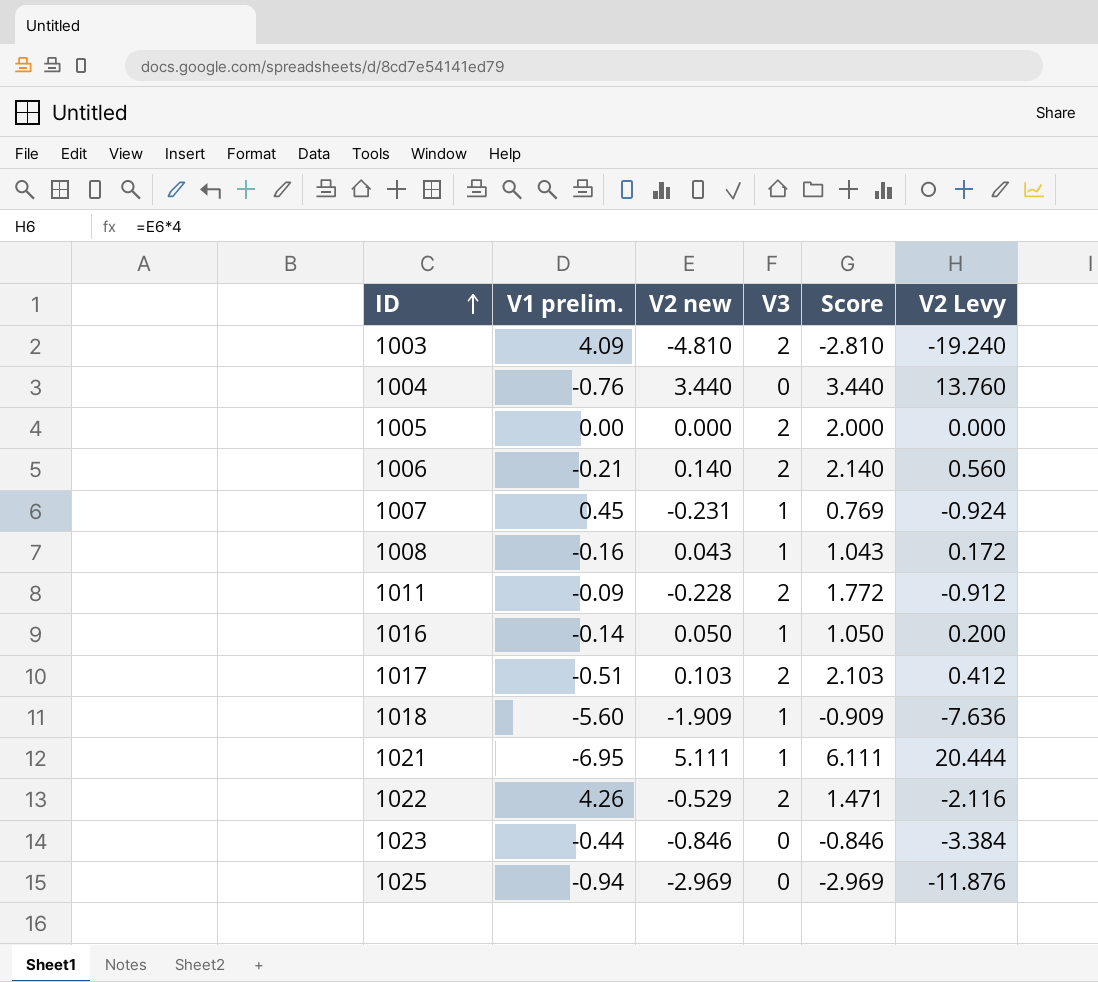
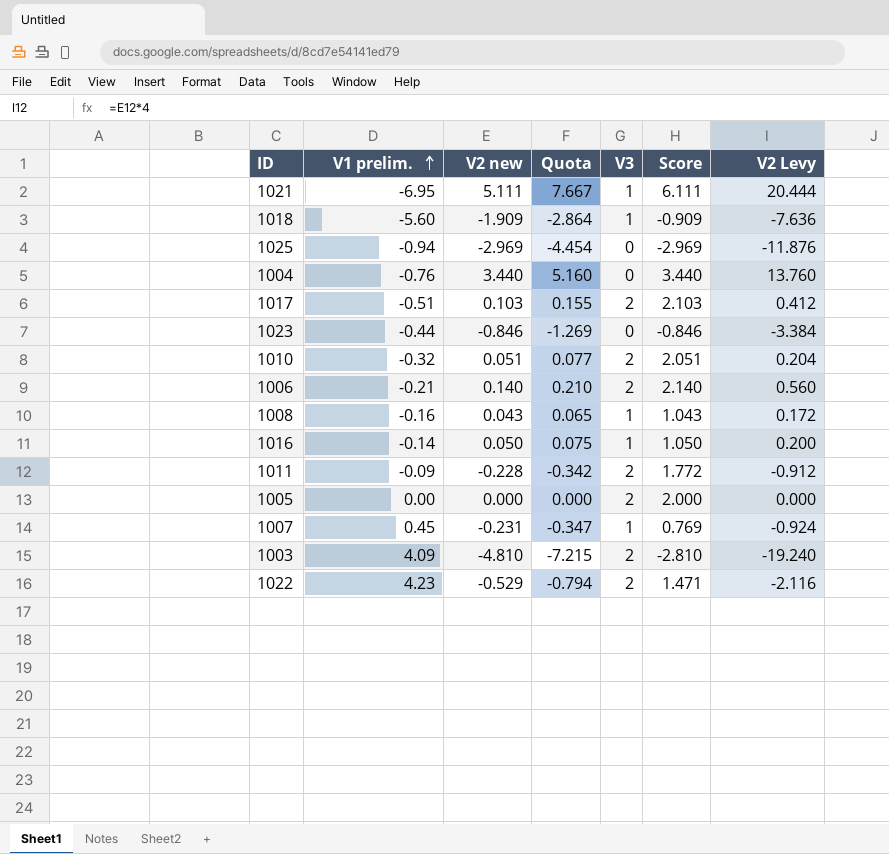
row order: ID ascending -> V1 prelim. ascending
column Quota | formula: none -> [V2 new] * 1.5
row 1010: none -> -0.32 | 0.051 | 0.077 | 2 | 2.051 | 0.204
1022 | V1 prelim.: 4.26 -> 4.23

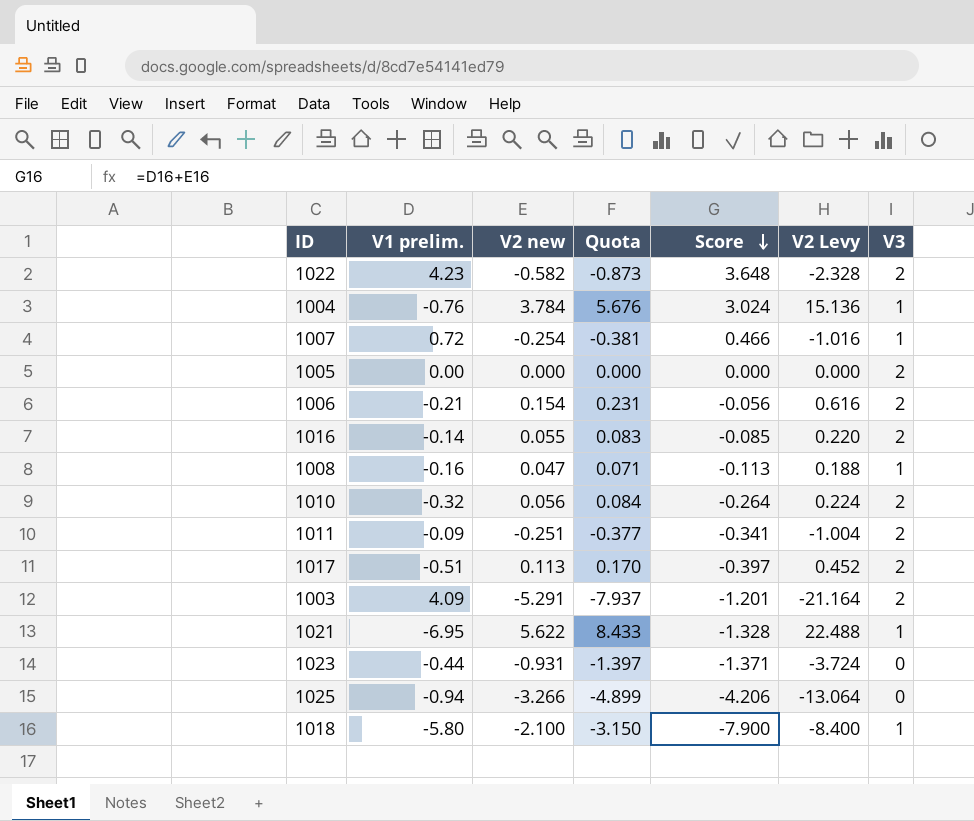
row order: V1 prelim. ascending -> Score descending
column Score | formula: [V2 new] + [V3] -> [V1 prelim.] + [V2 new]
column V3 | position: 5 -> 7
1022 | V2 new: -0.529 -> -0.582
1022 | Quota: -0.794 -> -0.873
1022 | V2 Levy: -2.116 -> -2.328
1004 | V2 new: 3.440 -> 3.784
1004 | Quota: 5.160 -> 5.676
1004 | V2 Levy: 13.760 -> 15.136
1004 | V3: 0 -> 1
1007 | V1 prelim.: 0.45 -> 0.72
1007 | V2 new: -0.231 -> -0.254
1007 | Quota: -0.347 -> -0.381
1007 | V2 Levy: -0.924 -> -1.016
1006 | V2 new: 0.140 -> 0.154
1006 | Quota: 0.210 -> 0.231
1006 | V2 Levy: 0.560 -> 0.616
1016 | V2 new: 0.050 -> 0.055
1016 | Quota: 0.075 -> 0.083
1016 | V2 Levy: 0.200 -> 0.220
1016 | V3: 1 -> 2
1008 | V2 new: 0.043 -> 0.047
1008 | Quota: 0.065 -> 0.071
1008 | V2 Levy: 0.172 -> 0.188
1010 | V2 new: 0.051 -> 0.056
1010 | Quota: 0.077 -> 0.084
1010 | V2 Levy: 0.204 -> 0.224
1011 | V2 new: -0.228 -> -0.251
1011 | Quota: -0.342 -> -0.377
1011 | V2 Levy: -0.912 -> -1.004
1017 | V2 new: 0.103 -> 0.113
1017 | Quota: 0.155 -> 0.170
1017 | V2 Levy: 0.412 -> 0.452
1003 | V2 new: -4.810 -> -5.291
1003 | Quota: -7.215 -> -7.937
1003 | V2 Levy: -19.240 -> -21.164
1021 | V2 new: 5.111 -> 5.622
1021 | Quota: 7.667 -> 8.433
1021 | V2 Levy: 20.444 -> 22.488
1023 | V2 new: -0.846 -> -0.931
1023 | Quota: -1.269 -> -1.397
1023 | V2 Levy: -3.384 -> -3.724
1025 | V2 new: -2.969 -> -3.266
1025 | Quota: -4.454 -> -4.899
1025 | V2 Levy: -11.876 -> -13.064
1018 | V1 prelim.: -5.60 -> -5.80
1018 | V2 new: -1.909 -> -2.100
1018 | Quota: -2.864 -> -3.150
1018 | V2 Levy: -7.636 -> -8.400

